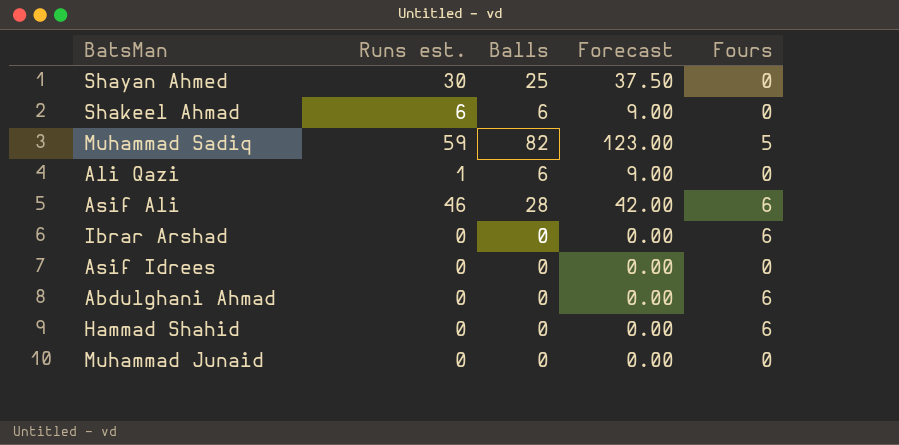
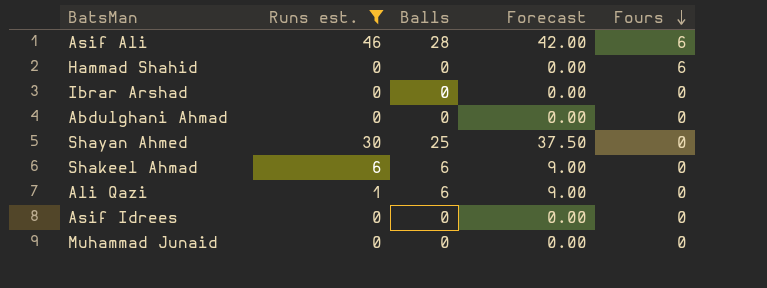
filter: none -> Runs est. != 59
row order: none -> Fours descending
Ibrar Arshad | Fours: 6 -> 0
Abdulghani Ahmad | Fours: 6 -> 0

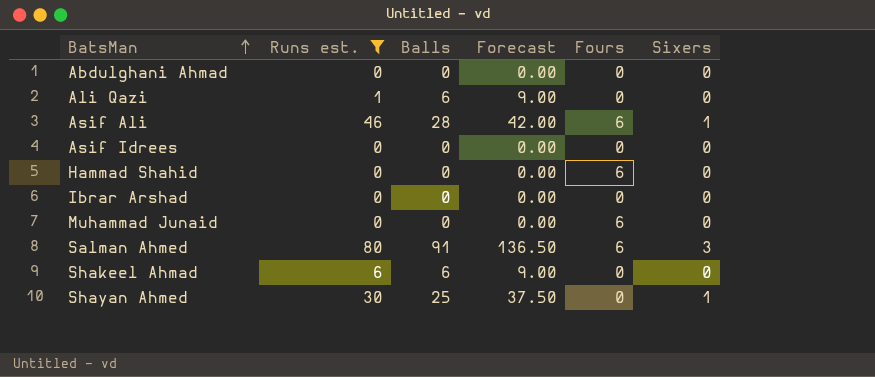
row order: Fours descending -> BatsMan ascending
column Sixers | position: none -> 6
Muhammad Junaid | Fours: 0 -> 6
row Salman Ahmed: none -> 80 | 91 | 136.50 | 6 | 3

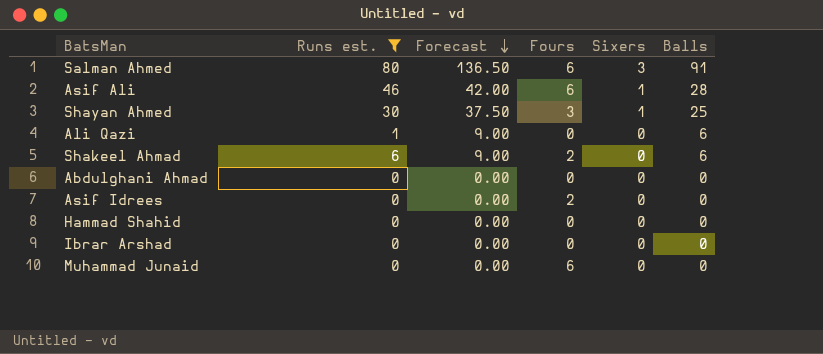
row order: BatsMan ascending -> Forecast descending
column Balls | position: 3 -> 6
Shayan Ahmed | Fours: 0 -> 3
Shakeel Ahmad | Fours: 0 -> 2
Asif Idrees | Fours: 0 -> 2
Hammad Shahid | Fours: 6 -> 0

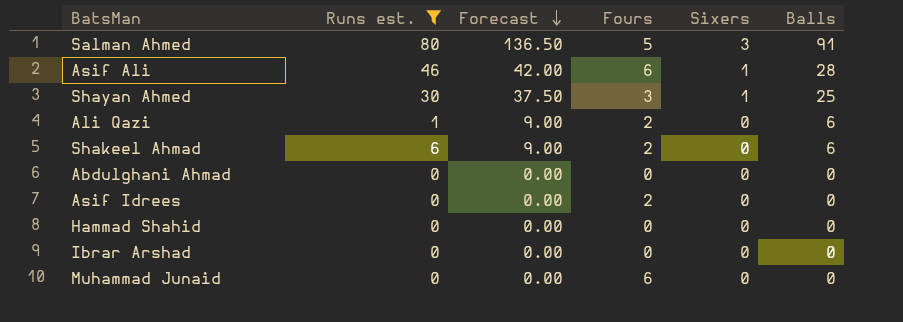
Salman Ahmed | Fours: 6 -> 5
Ali Qazi | Fours: 0 -> 2

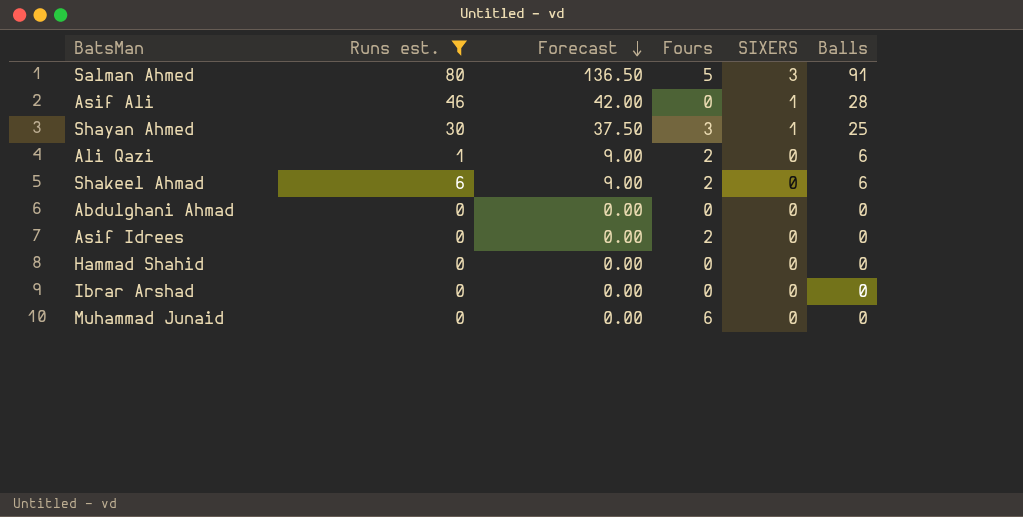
column name: Sixers -> SIXERS
Asif Ali | Fours: 6 -> 0

